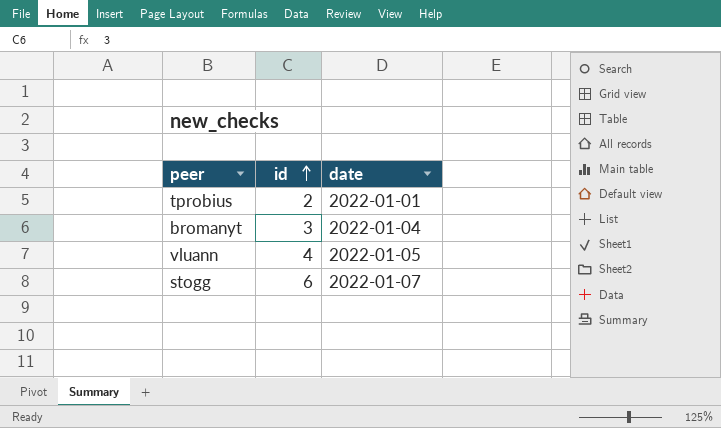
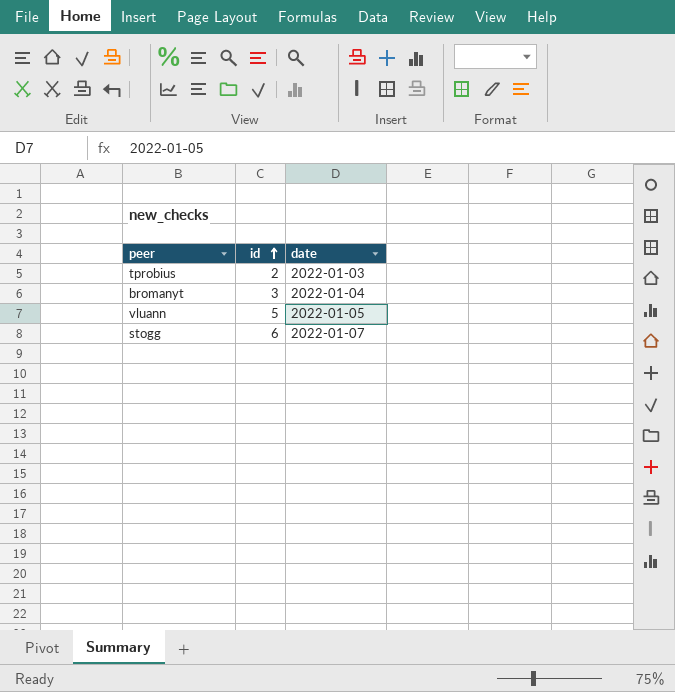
tprobius | date: 2022-01-01 -> 2022-01-03
vluann | id: 4 -> 5

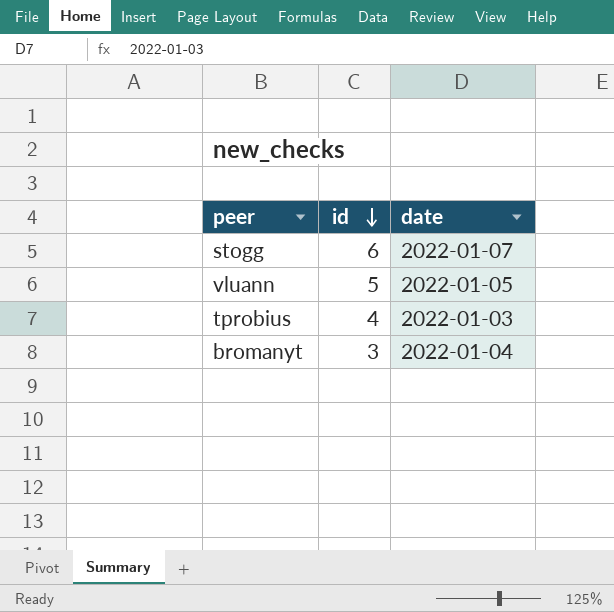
row order: id ascending -> id descending
tprobius | id: 2 -> 4

